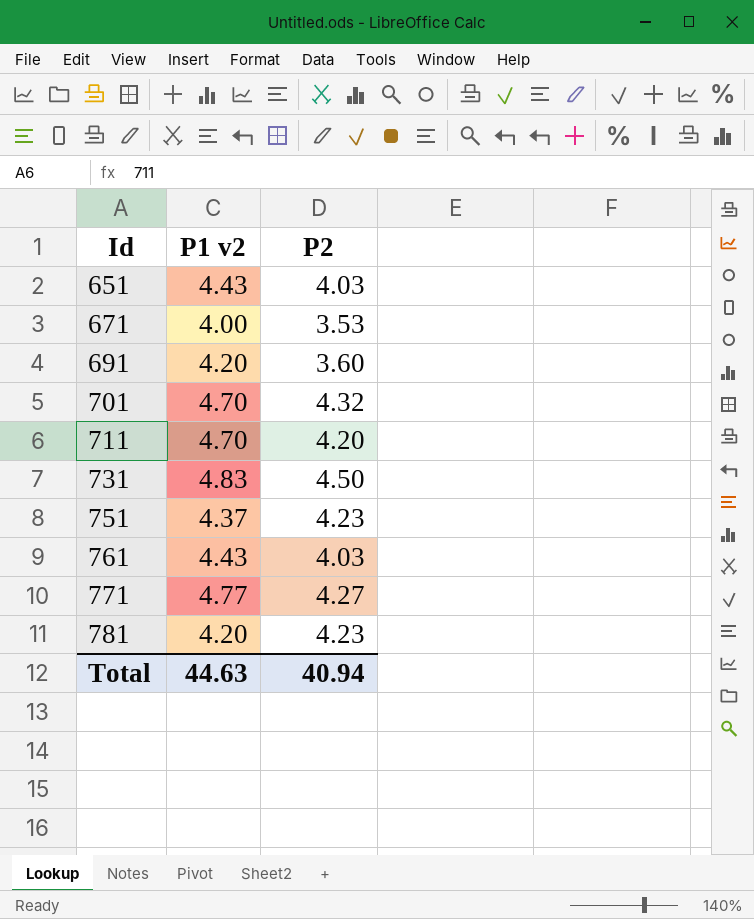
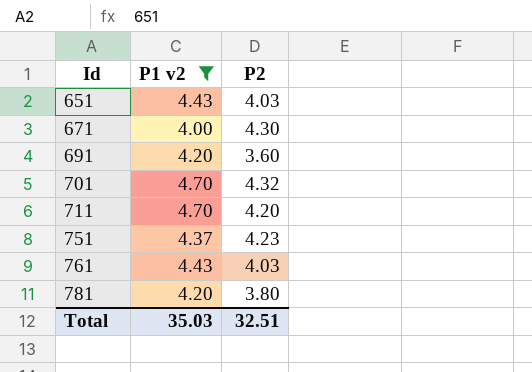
filter: none -> P1 v2 <= 4.70
671 | P2: 3.53 -> 4.30
781 | P2: 4.23 -> 3.80
Total | P1 v2: 44.63 -> 35.03
Total | P2: 40.94 -> 32.51

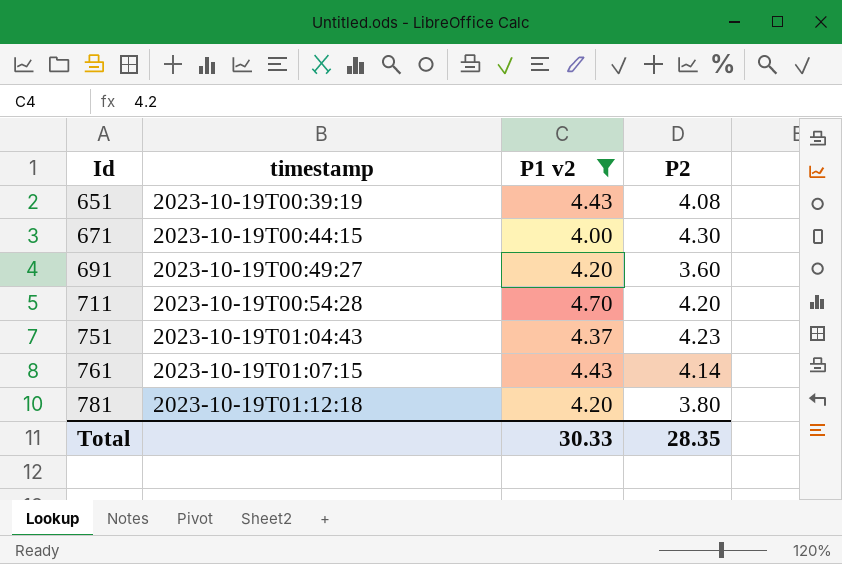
column timestamp | position: none -> 2
row 701: 4.70 | 4.32 -> none
651 | P2: 4.03 -> 4.08
761 | P2: 4.03 -> 4.14
Total | P1 v2: 35.03 -> 30.33
Total | P2: 32.51 -> 28.35

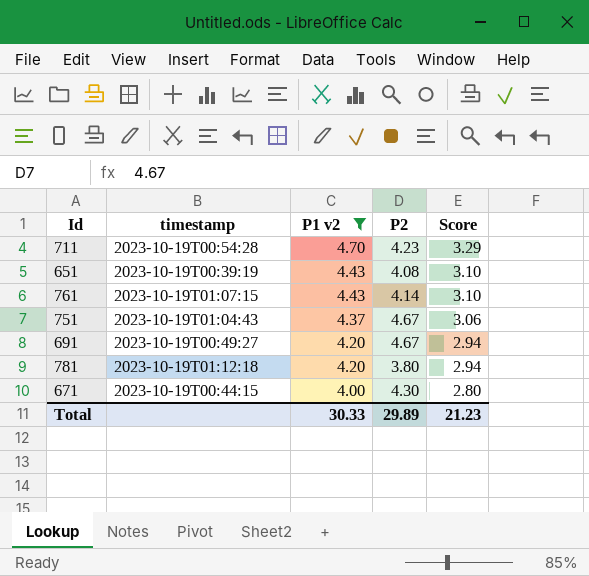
row order: Id ascending -> P1 v2 descending
column Score | formula: none -> [P1 v2] * 0.7
711 | P2: 4.20 -> 4.23
751 | P2: 4.23 -> 4.67
691 | P2: 3.60 -> 4.67
Total | P2: 28.35 -> 29.89

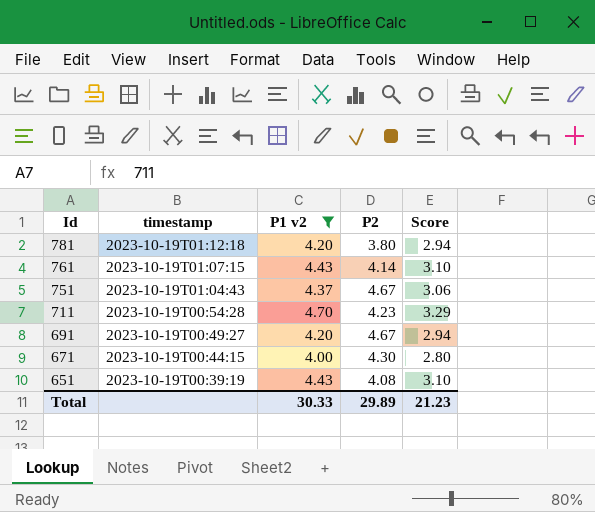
row order: P1 v2 descending -> Id descending

